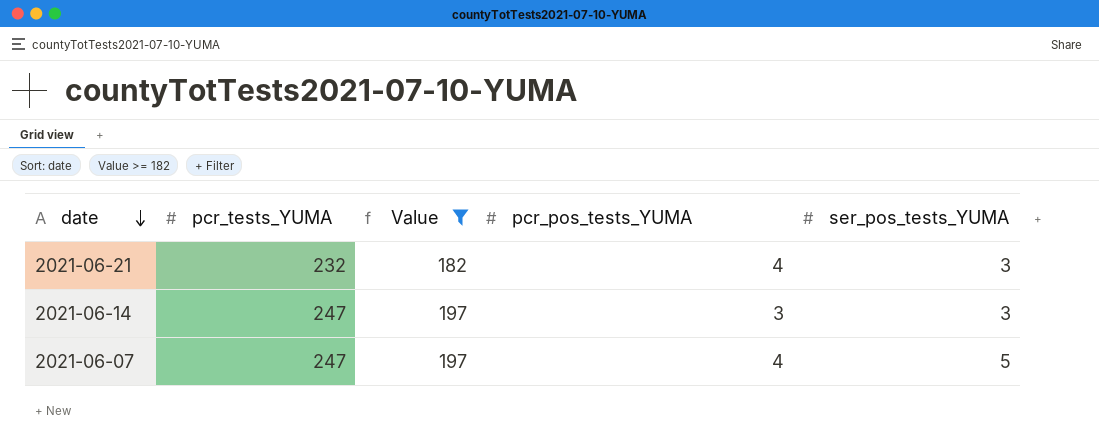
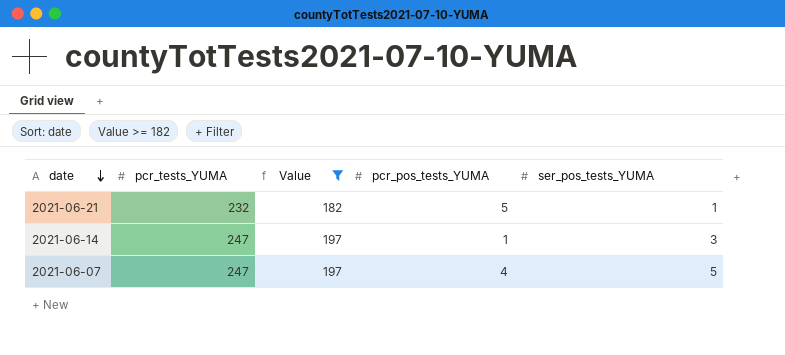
2021-06-21 | pcr_pos_tests_YUMA: 4 -> 5
2021-06-21 | ser_pos_tests_YUMA: 3 -> 1
2021-06-14 | pcr_pos_tests_YUMA: 3 -> 1

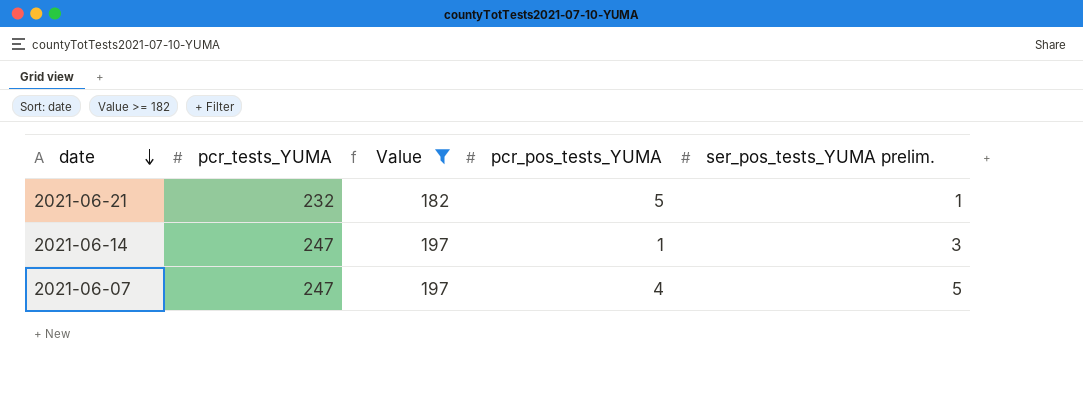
column name: ser_pos_tests_YUMA -> ser_pos_tests_YUMA prelim.

